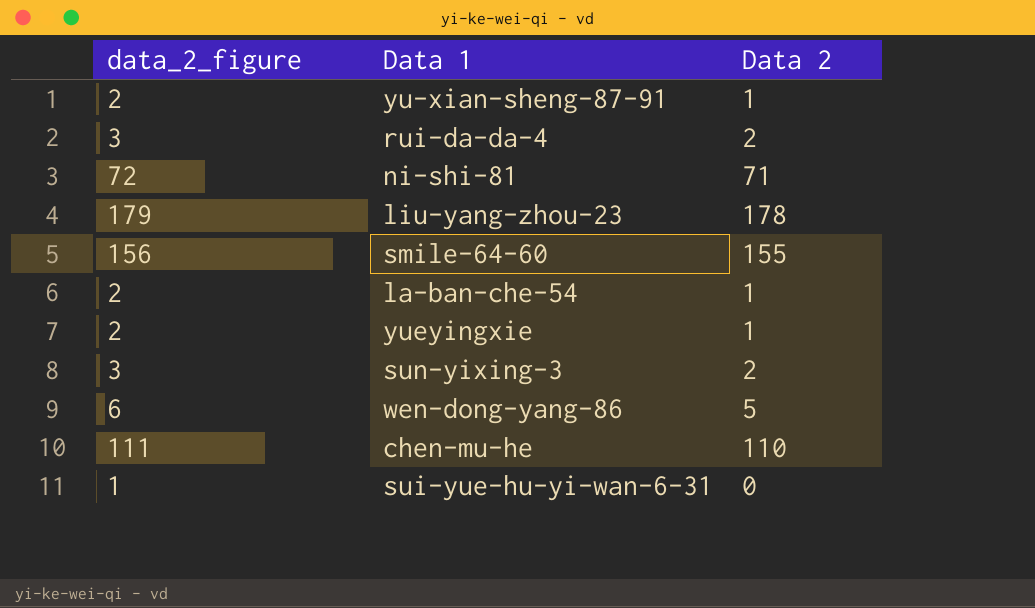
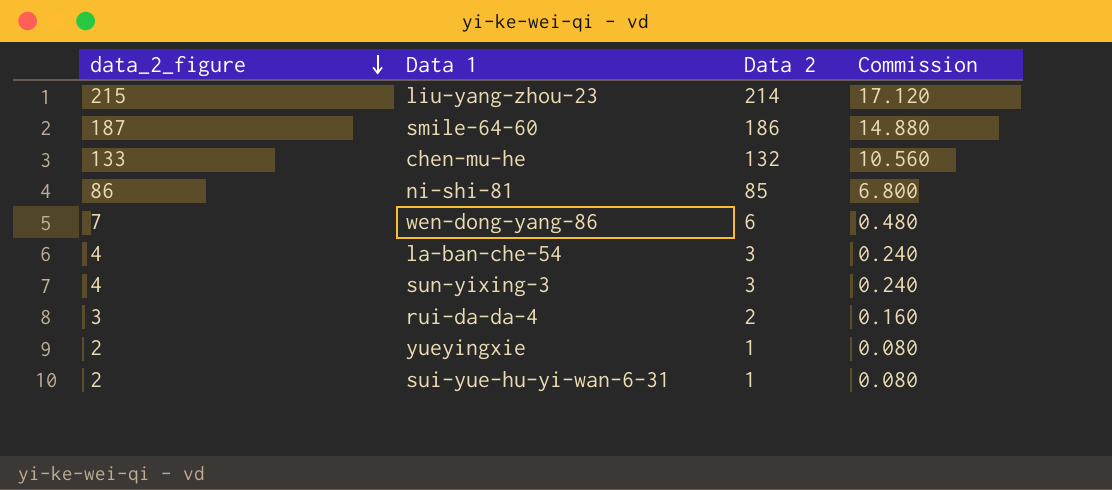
row order: none -> data_2_figure descending
column Commission | formula: none -> [Data 2] * 0.08
row yu-xian-sheng-87-91: 2 | 1 -> none
liu-yang-zhou-23 | data_2_figure: 179 -> 215
liu-yang-zhou-23 | Data 2: 178 -> 214
smile-64-60 | data_2_figure: 156 -> 187
smile-64-60 | Data 2: 155 -> 186
chen-mu-he | data_2_figure: 111 -> 133
chen-mu-he | Data 2: 110 -> 132
ni-shi-81 | data_2_figure: 72 -> 86
ni-shi-81 | Data 2: 71 -> 85
wen-dong-yang-86 | data_2_figure: 6 -> 7
wen-dong-yang-86 | Data 2: 5 -> 6
la-ban-che-54 | data_2_figure: 2 -> 4
la-ban-che-54 | Data 2: 1 -> 3
sun-yixing-3 | data_2_figure: 3 -> 4
sun-yixing-3 | Data 2: 2 -> 3
sui-yue-hu-yi-wan-6-31 | data_2_figure: 1 -> 2
sui-yue-hu-yi-wan-6-31 | Data 2: 0 -> 1

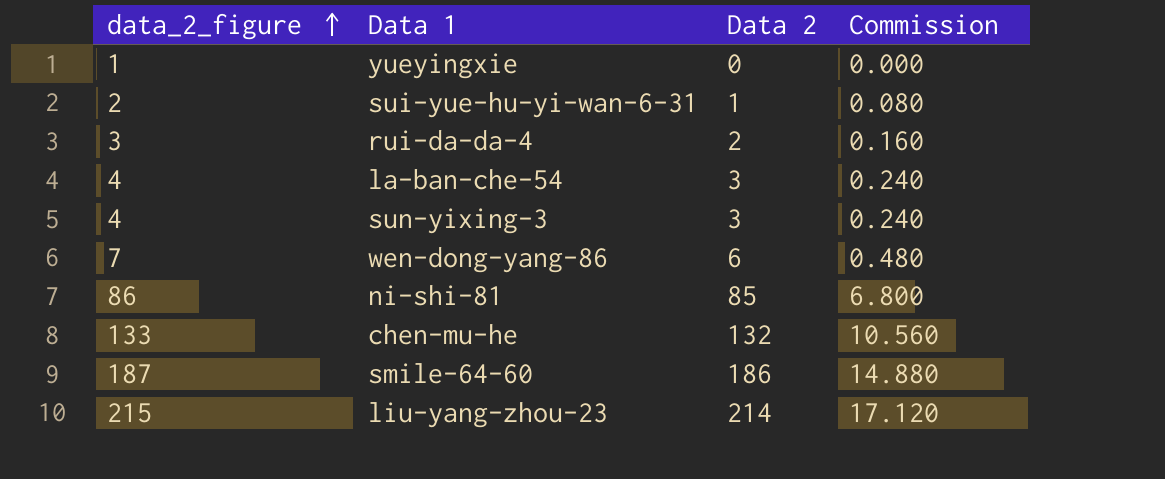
row order: data_2_figure descending -> data_2_figure ascending
yueyingxie | data_2_figure: 2 -> 1
yueyingxie | Data 2: 1 -> 0
yueyingxie | Commission: 0.080 -> 0.000

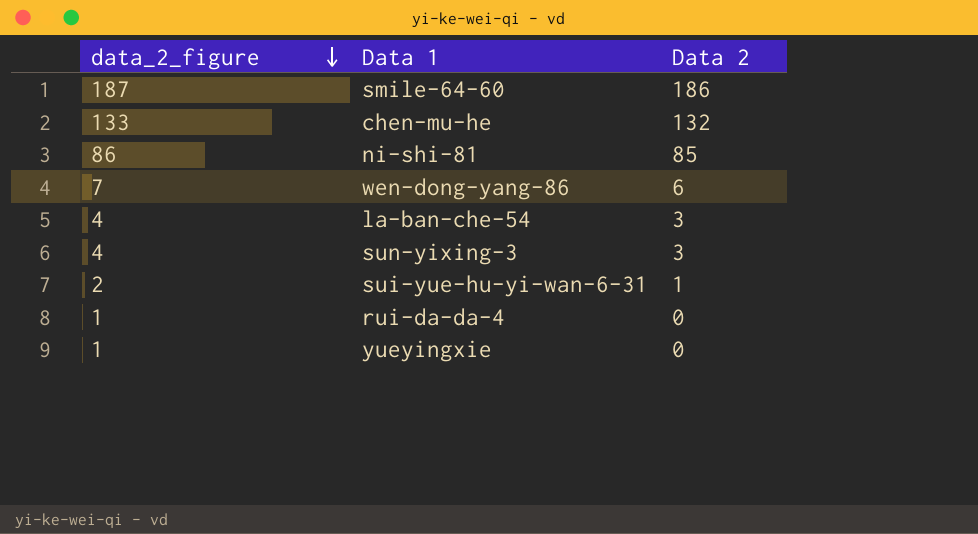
row order: data_2_figure ascending -> data_2_figure descending
column Commission | formula: [Data 2] * 0.08 -> none
row liu-yang-zhou-23: 215 | 214 | 17.120 -> none
rui-da-da-4 | data_2_figure: 3 -> 1
rui-da-da-4 | Data 2: 2 -> 0

